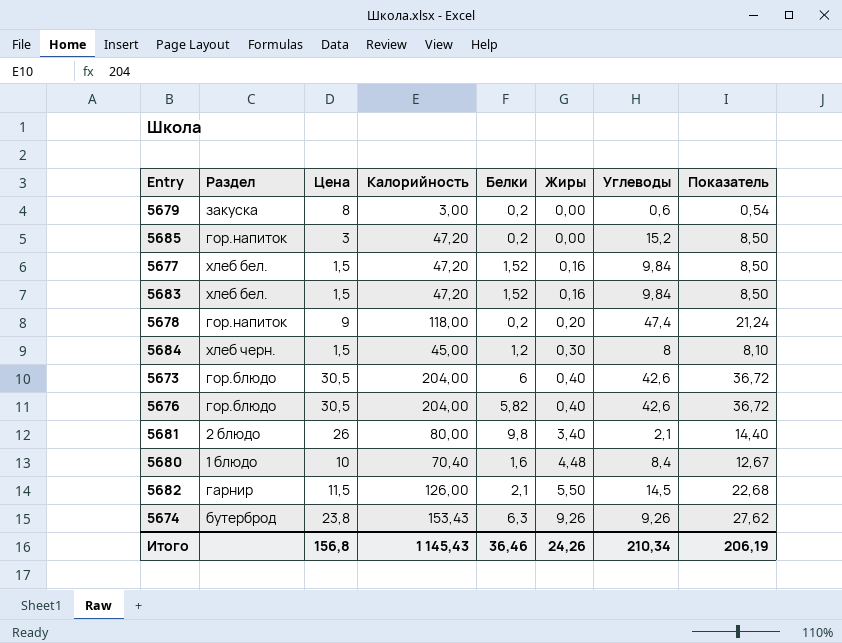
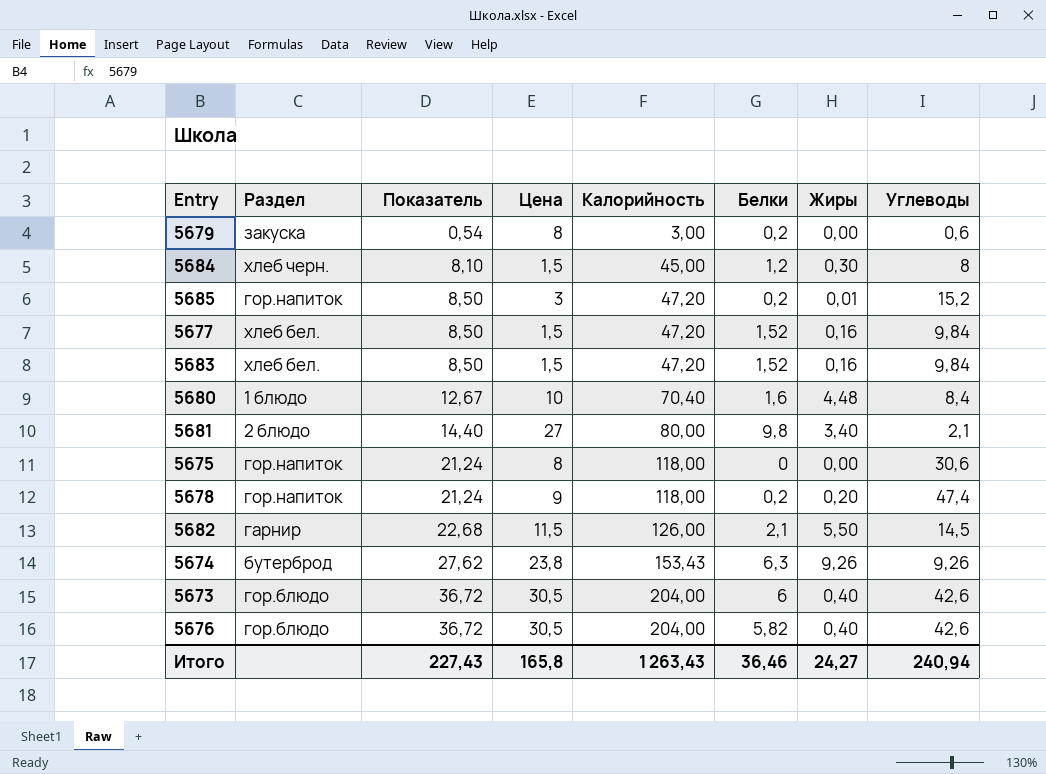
row order: Жиры ascending -> Показатель ascending
column Показатель | position: 8 -> 3
5685 | Жиры: 0,00 -> 0,01
5681 | Цена: 26 -> 27
row 5675: none -> гор.напиток | 21,24 | 8 | 118,00 | 0 | 0,00 | 30,6
Итого | Показатель: 206,19 -> 227,43
Итого | Цена: 156,8 -> 165,8
Итого | Калорийность: 1 145,43 -> 1 263,43
Итого | Жиры: 24,26 -> 24,27
Итого | Углеводы: 210,34 -> 240,94

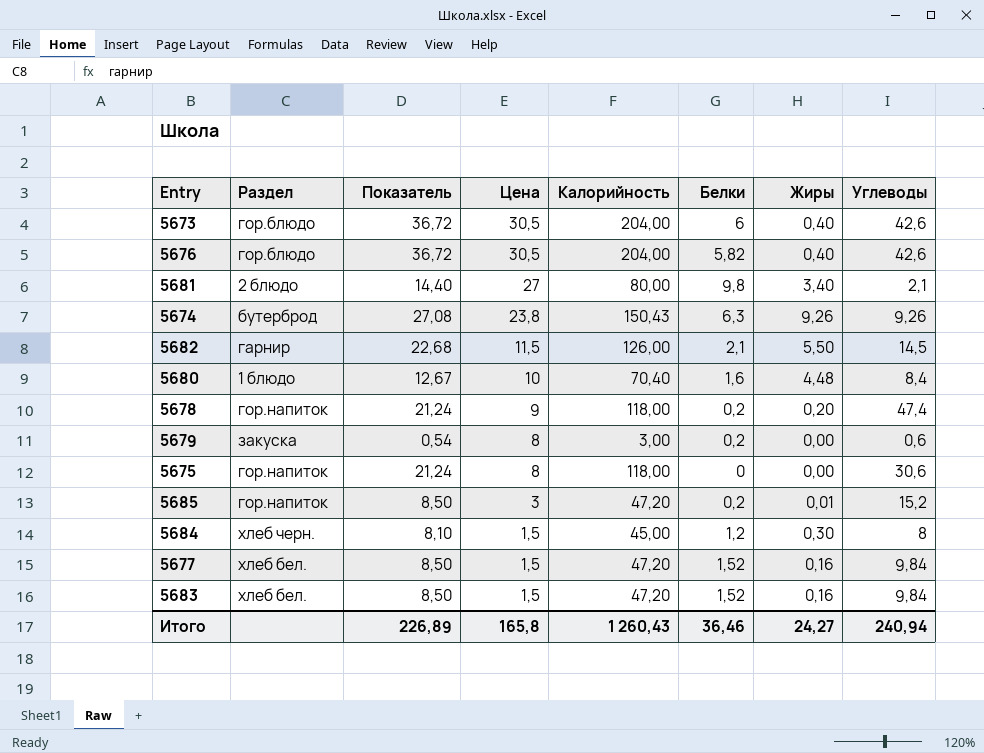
row order: Показатель ascending -> Цена descending
5674 | Показатель: 27,62 -> 27,08
5674 | Калорийность: 153,43 -> 150,43
Итого | Показатель: 227,43 -> 226,89
Итого | Калорийность: 1 263,43 -> 1 260,43

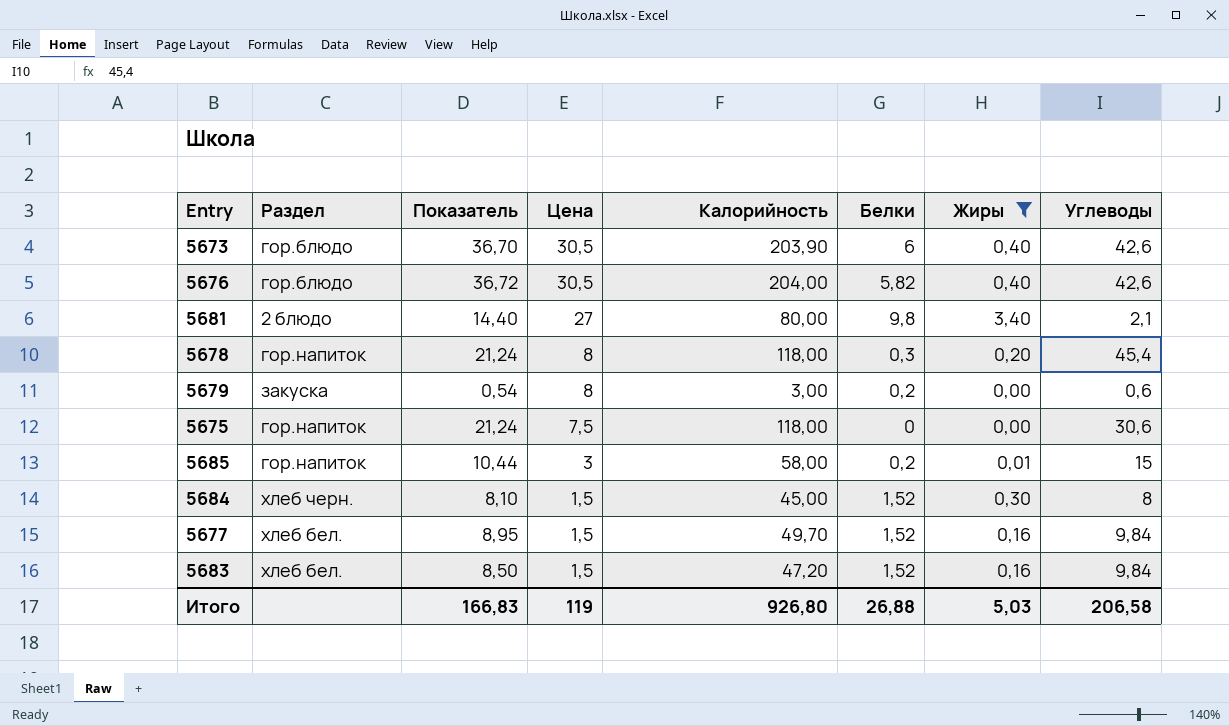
filter: none -> Жиры <= 3,40
5673 | Показатель: 36,72 -> 36,70
5673 | Калорийность: 204,00 -> 203,90
5678 | Цена: 9 -> 8
5678 | Белки: 0,2 -> 0,3
5678 | Углеводы: 47,4 -> 45,4
5675 | Цена: 8 -> 7,5
5685 | Показатель: 8,50 -> 10,44
5685 | Калорийность: 47,20 -> 58,00
5685 | Углеводы: 15,2 -> 15
5684 | Белки: 1,2 -> 1,52
5677 | Показатель: 8,50 -> 8,95
5677 | Калорийность: 47,20 -> 49,70
Итого | Показатель: 226,89 -> 166,83
Итого | Цена: 165,8 -> 119
Итого | Калорийность: 1 260,43 -> 926,80
Итого | Белки: 36,46 -> 26,88
Итого | Жиры: 24,27 -> 5,03
Итого | Углеводы: 240,94 -> 206,58

